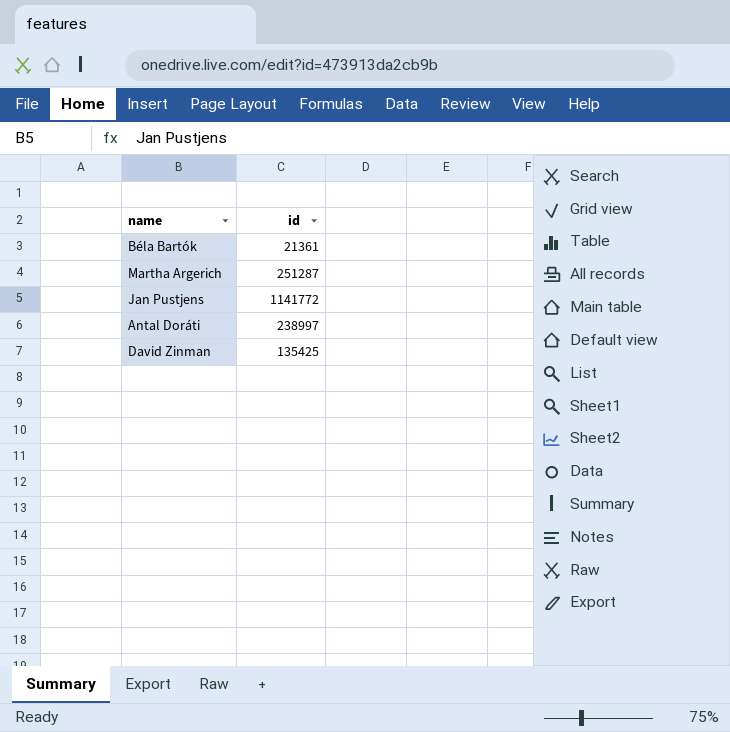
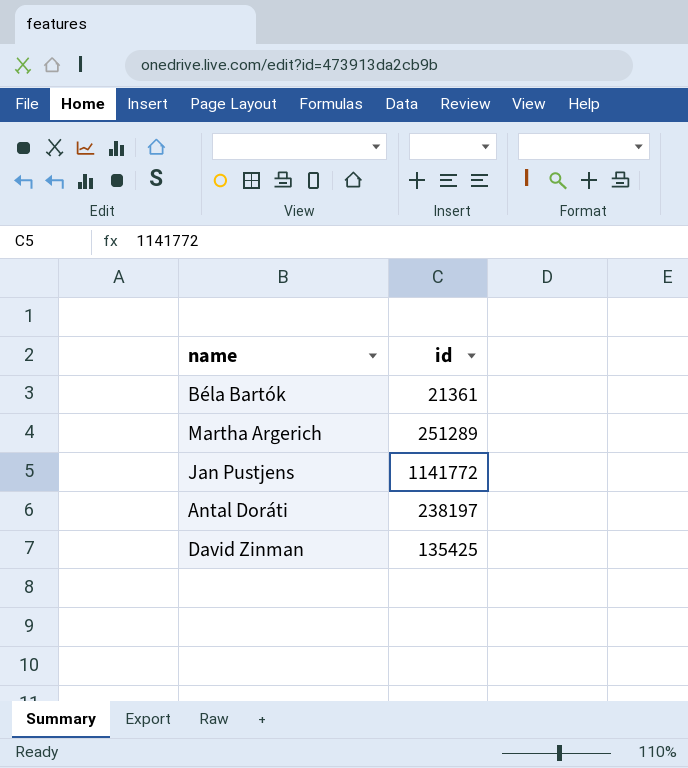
Martha Argerich | id: 251287 -> 251289
Antal Doráti | id: 238997 -> 238197

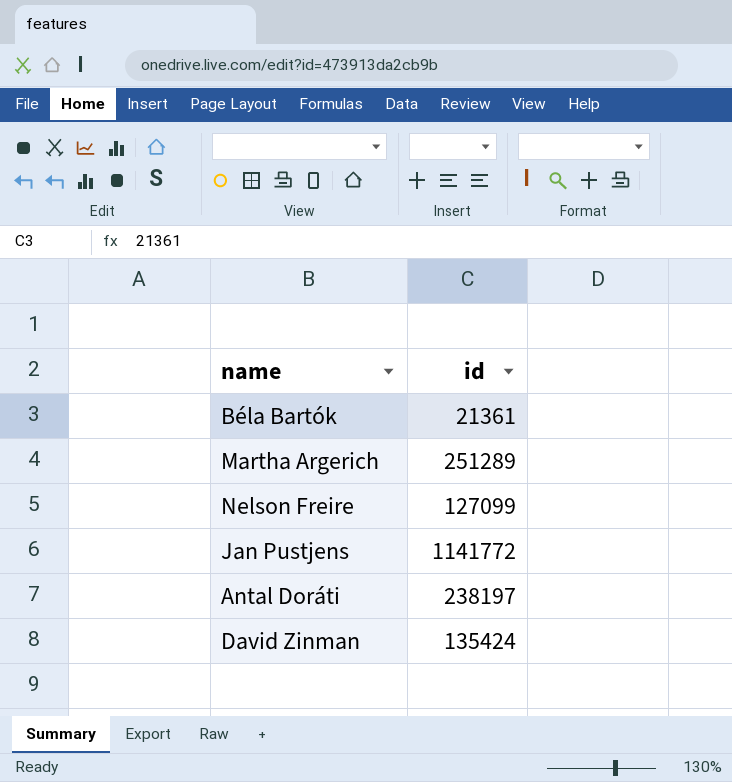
row Nelson Freire: none -> 127099
David Zinman | id: 135425 -> 135424

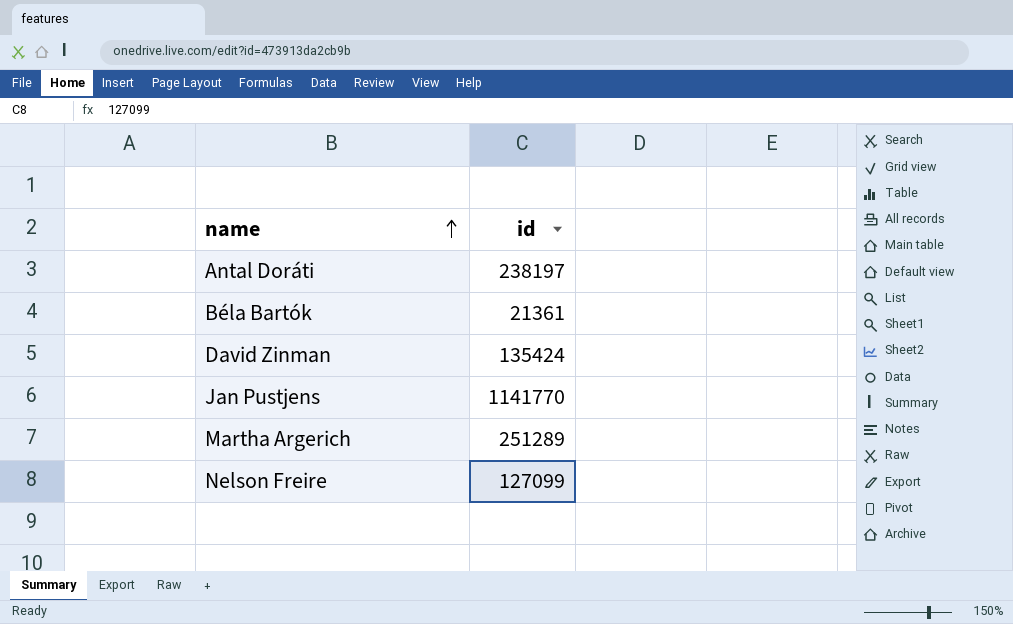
row order: none -> name ascending
Jan Pustjens | id: 1141772 -> 1141770

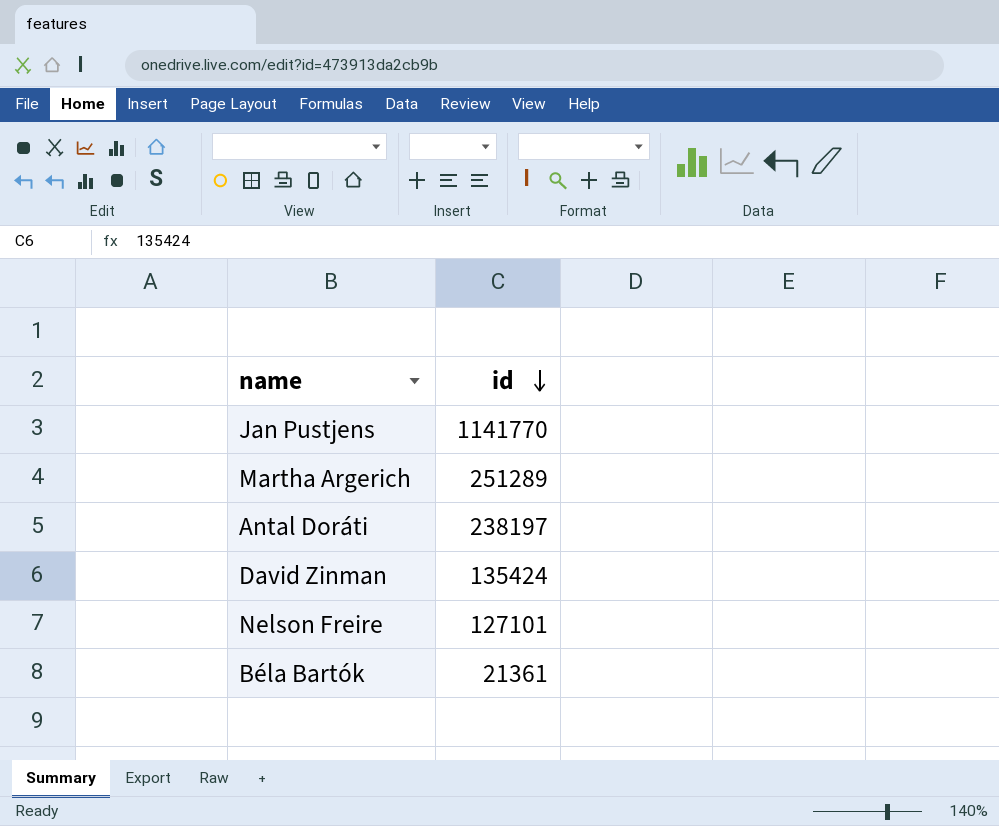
row order: name ascending -> id descending
Nelson Freire | id: 127099 -> 127101

